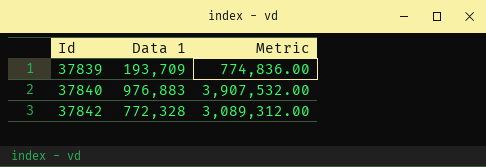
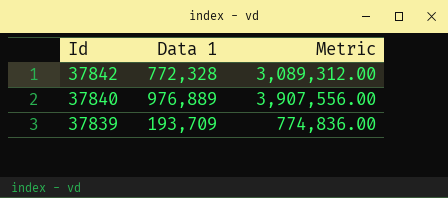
row order: Id ascending -> Id descending
37840 | Data 1: 976,883 -> 976,889
37840 | Metric: 3,907,532.00 -> 3,907,556.00

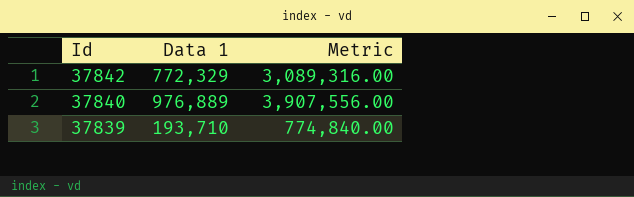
37842 | Data 1: 772,328 -> 772,329
37842 | Metric: 3,089,312.00 -> 3,089,316.00
37839 | Data 1: 193,709 -> 193,710
37839 | Metric: 774,836.00 -> 774,840.00

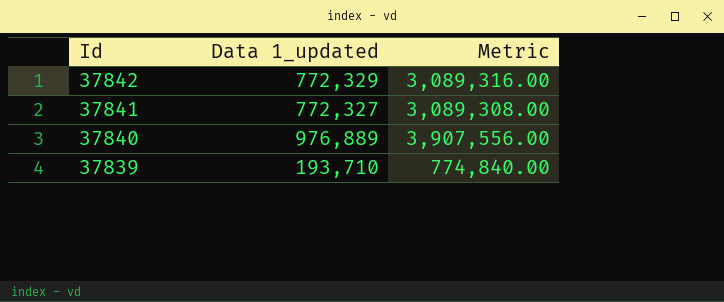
column name: Data 1 -> Data 1_updated
row 37841: none -> 772,327 | 3,089,308.00

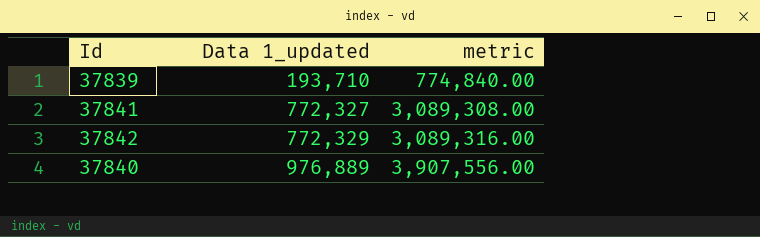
row order: Id descending -> Data 1_updated ascending
column name: Metric -> metric

